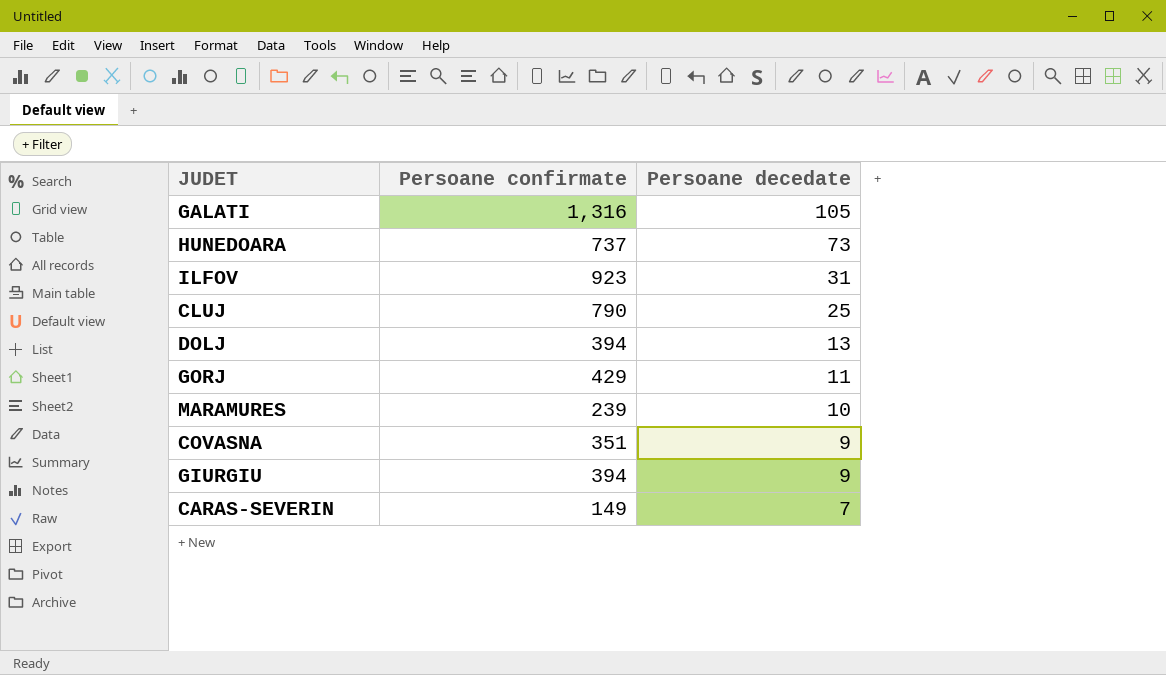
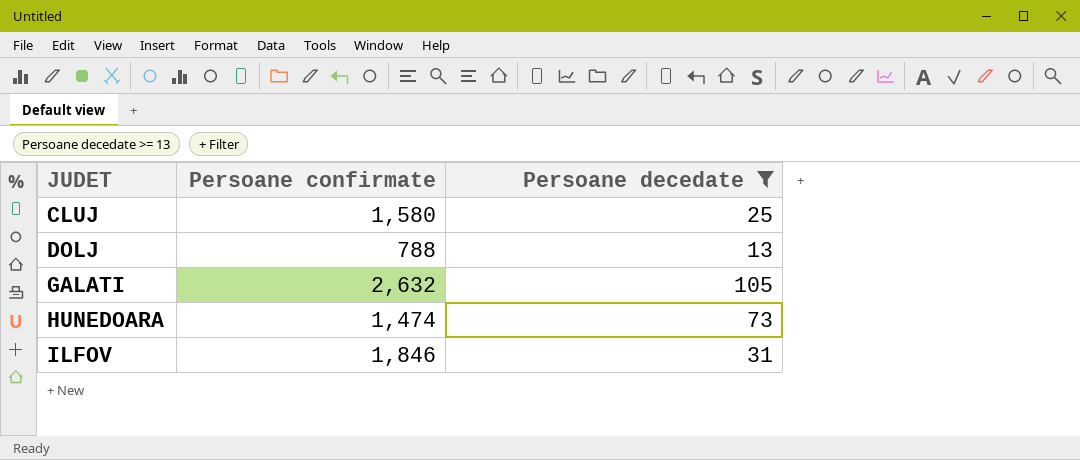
filter: none -> Persoane decedate >= 13
row order: Persoane decedate descending -> JUDET ascending
CLUJ | Persoane confirmate: 790 -> 1,580
DOLJ | Persoane confirmate: 394 -> 788
GALATI | Persoane confirmate: 1,316 -> 2,632
HUNEDOARA | Persoane confirmate: 737 -> 1,474
ILFOV | Persoane confirmate: 923 -> 1,846

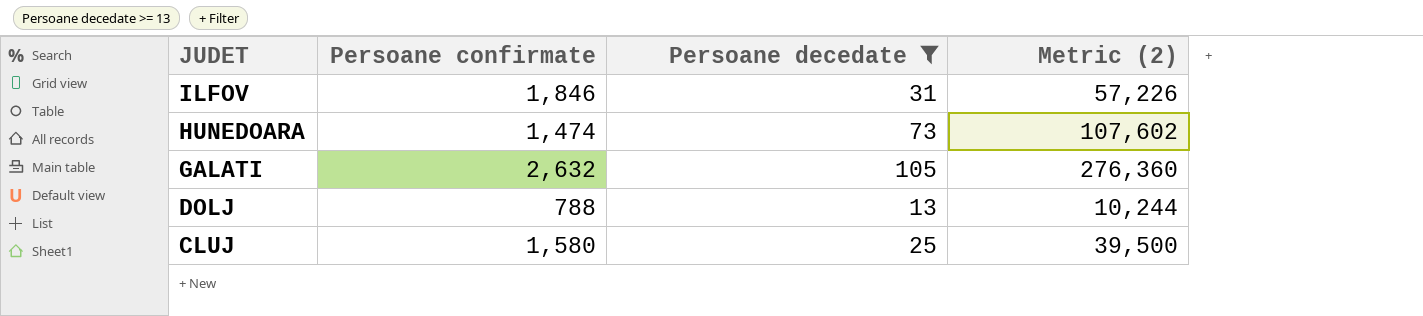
row order: JUDET ascending -> JUDET descending
column Metric (2) | formula: none -> [Persoane confirmate] * [Persoane decedate]

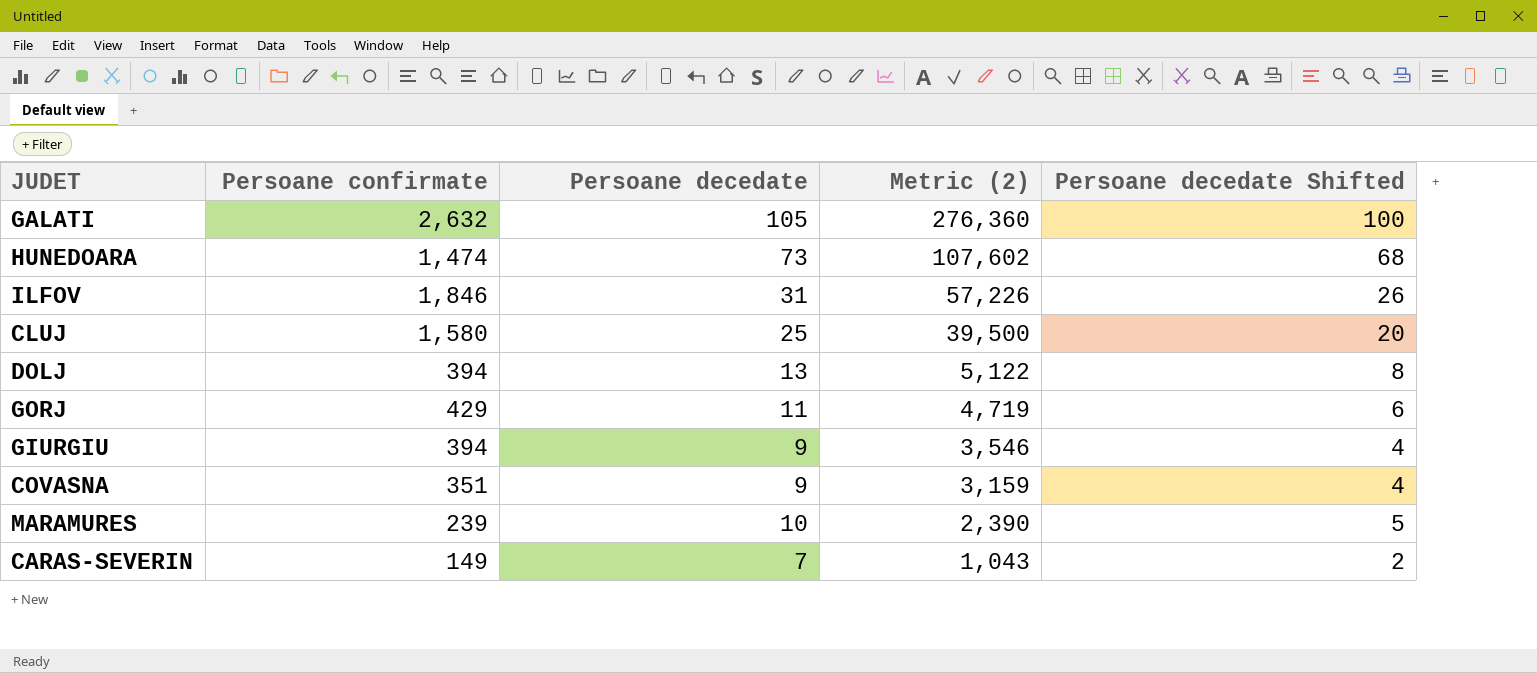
filter: Persoane decedate >= 13 -> none
row order: JUDET descending -> Metric (2) descending
column Persoane decedate Shifted | formula: none -> [Persoane decedate] - 5
DOLJ | Persoane confirmate: 788 -> 394
DOLJ | Metric (2): 10,244 -> 5,122

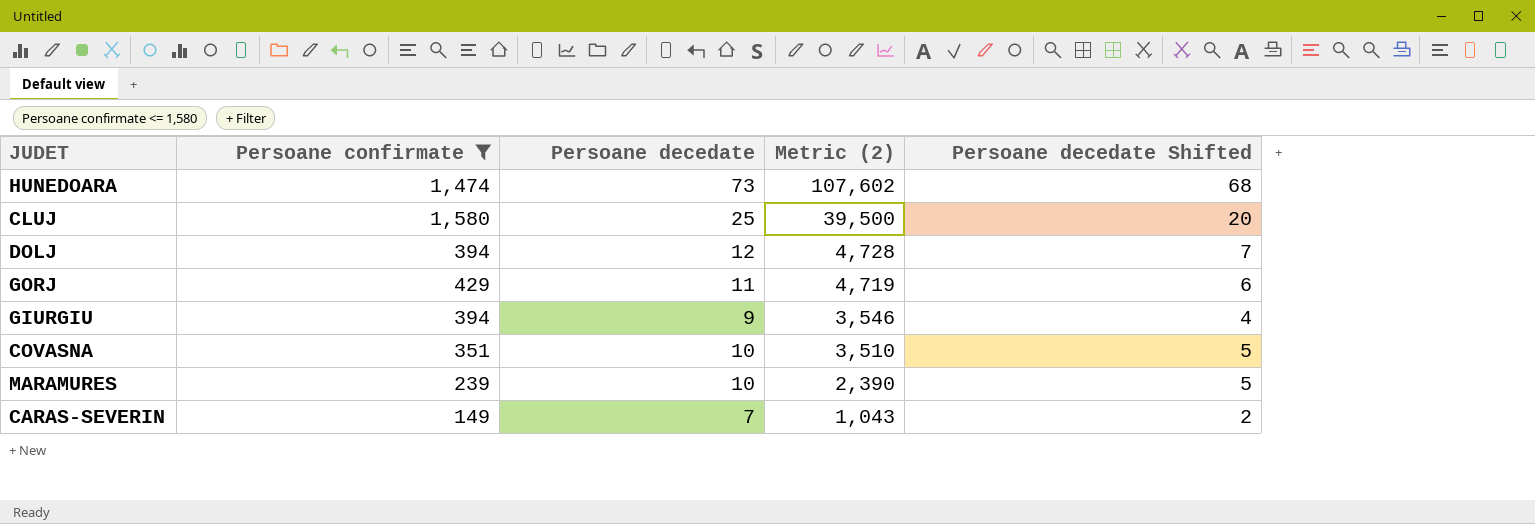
filter: none -> Persoane confirmate <= 1,580
DOLJ | Persoane decedate: 13 -> 12
DOLJ | Metric (2): 5,122 -> 4,728
DOLJ | Persoane decedate Shifted: 8 -> 7
COVASNA | Persoane decedate: 9 -> 10
COVASNA | Metric (2): 3,159 -> 3,510
COVASNA | Persoane decedate Shifted: 4 -> 5

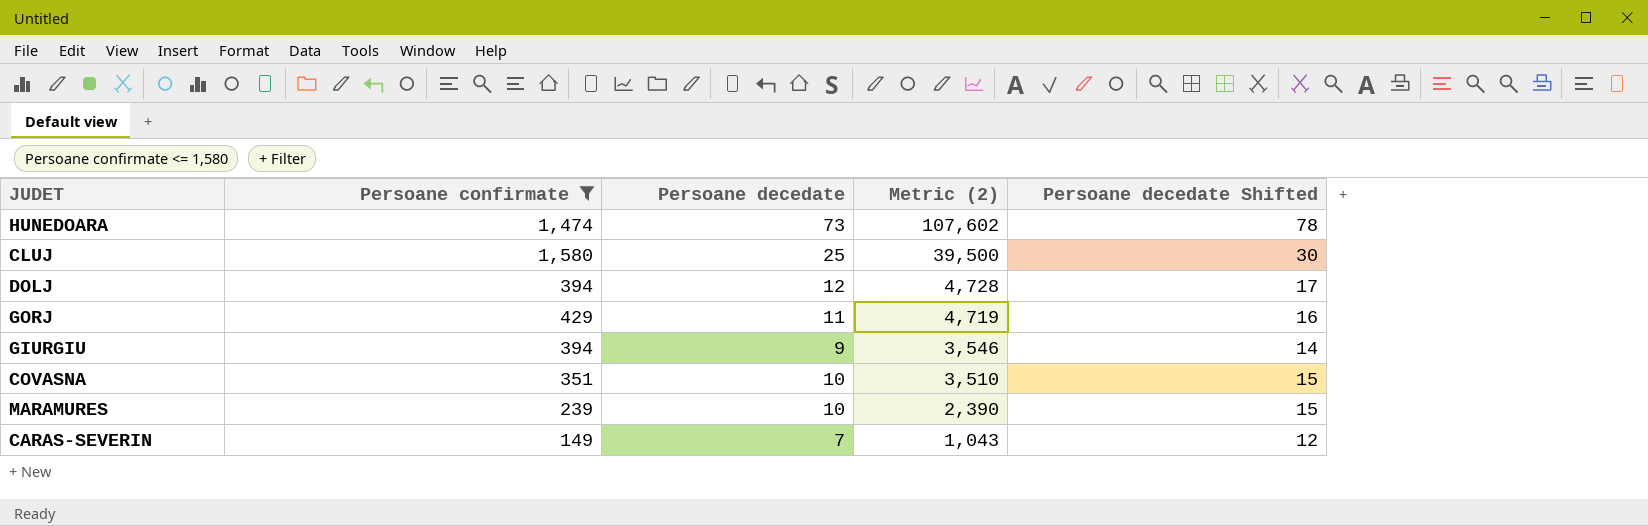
column Persoane decedate Shifted | formula: [Persoane decedate] - 5 -> [Persoane decedate] + 5

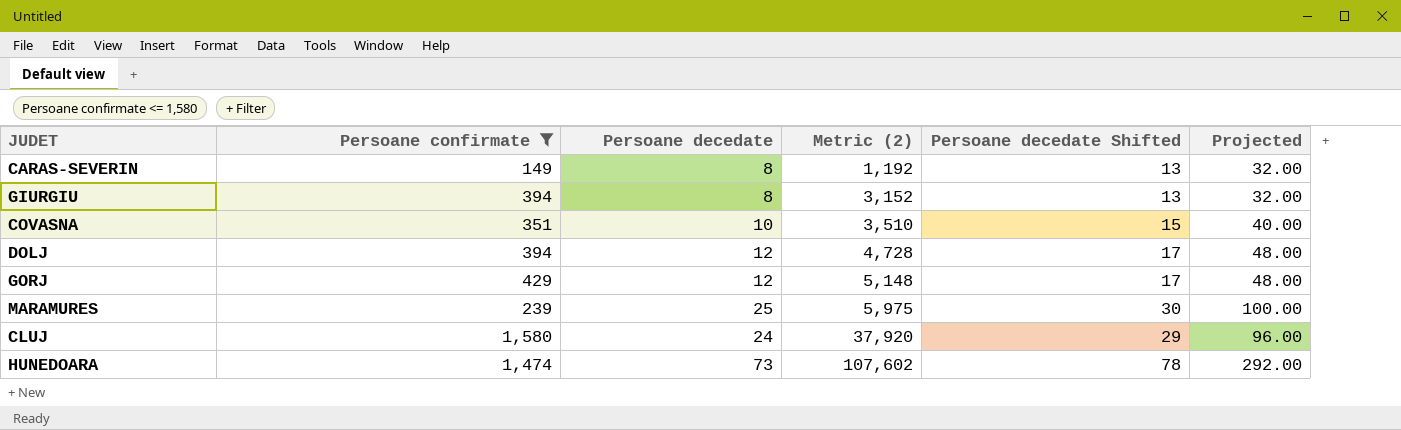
row order: Metric (2) descending -> Metric (2) ascending
column Projected | formula: none -> [Persoane decedate] * 4
CARAS-SEVERIN | Persoane decedate: 7 -> 8
CARAS-SEVERIN | Metric (2): 1,043 -> 1,192
CARAS-SEVERIN | Persoane decedate Shifted: 12 -> 13
GIURGIU | Persoane decedate: 9 -> 8
GIURGIU | Metric (2): 3,546 -> 3,152
GIURGIU | Persoane decedate Shifted: 14 -> 13
GORJ | Persoane decedate: 11 -> 12
GORJ | Metric (2): 4,719 -> 5,148
GORJ | Persoane decedate Shifted: 16 -> 17
MARAMURES | Persoane decedate: 10 -> 25
MARAMURES | Metric (2): 2,390 -> 5,975
MARAMURES | Persoane decedate Shifted: 15 -> 30
CLUJ | Persoane decedate: 25 -> 24
CLUJ | Metric (2): 39,500 -> 37,920
CLUJ | Persoane decedate Shifted: 30 -> 29

